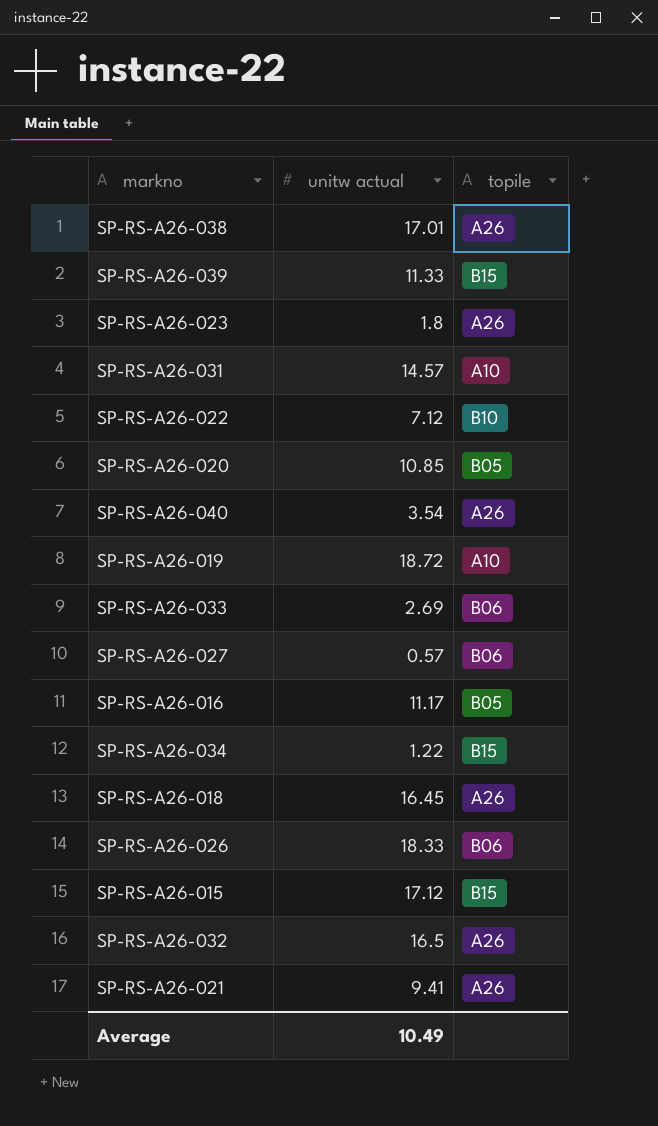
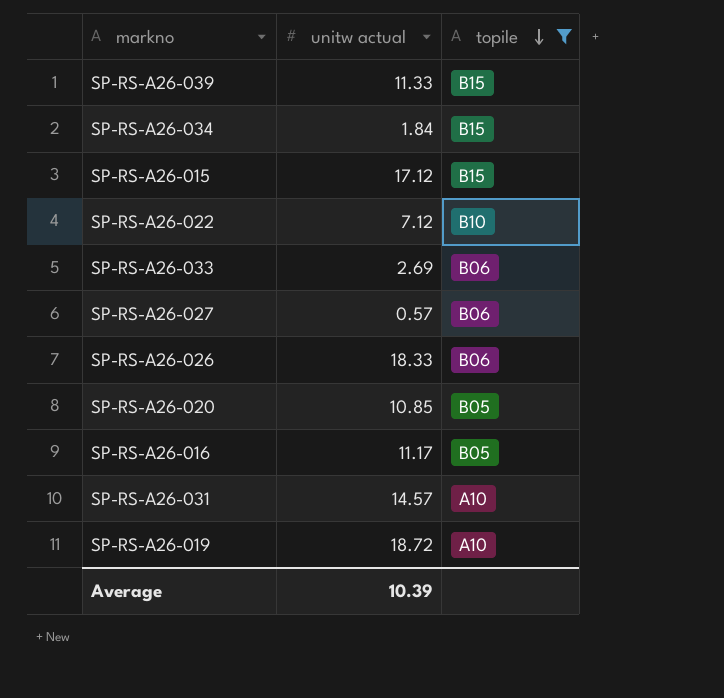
filter: none -> topile != A26
row order: none -> topile descending
SP-RS-A26-034 | unitw actual: 1.22 -> 1.84
Average | unitw actual: 10.49 -> 10.39

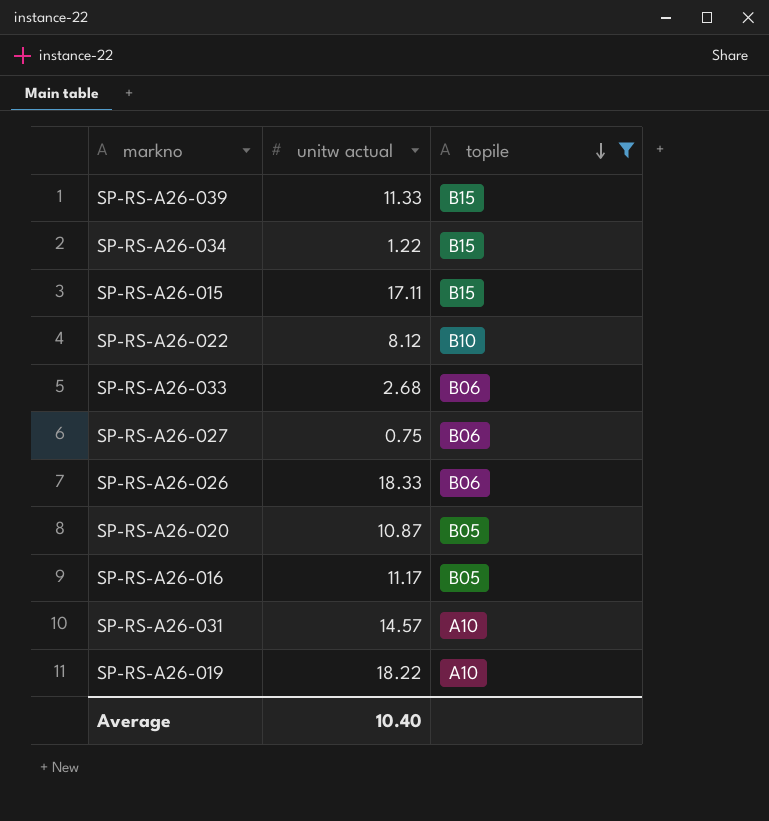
SP-RS-A26-034 | unitw actual: 1.84 -> 1.22
SP-RS-A26-015 | unitw actual: 17.12 -> 17.11
SP-RS-A26-022 | unitw actual: 7.12 -> 8.12
SP-RS-A26-033 | unitw actual: 2.69 -> 2.68
SP-RS-A26-027 | unitw actual: 0.57 -> 0.75
SP-RS-A26-020 | unitw actual: 10.85 -> 10.87
SP-RS-A26-019 | unitw actual: 18.72 -> 18.22
Average | unitw actual: 10.39 -> 10.40

